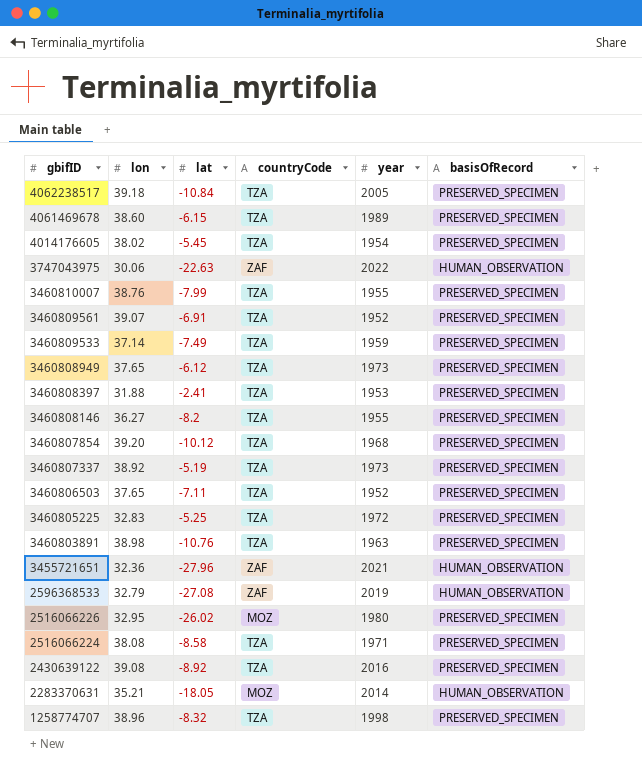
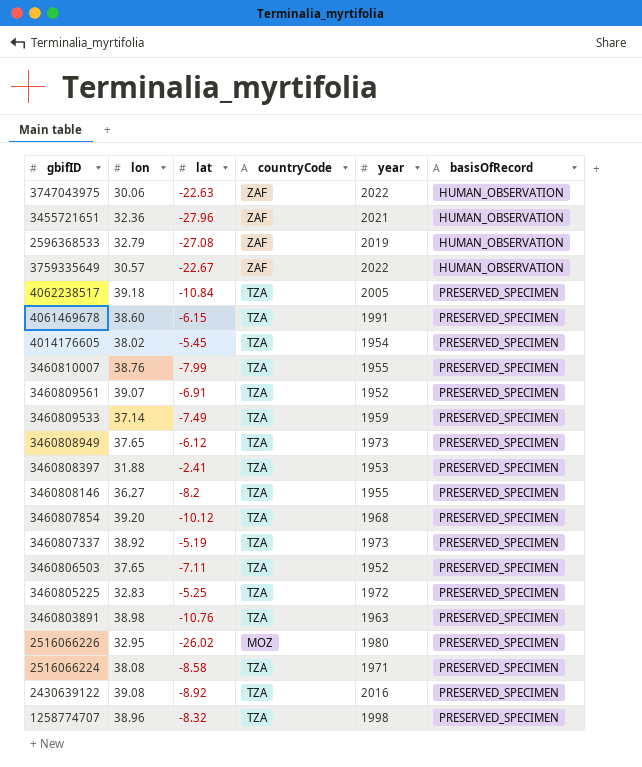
row order: gbifID descending -> basisOfRecord ascending
row 2283370631: 35.21 | -18.05 | MOZ | 2014 | HUMAN_OBSERVATION -> none
row 3759335649: none -> 30.57 | -22.67 | ZAF | 2022 | HUMAN_OBSERVATION
4061469678 | year: 1989 -> 1991

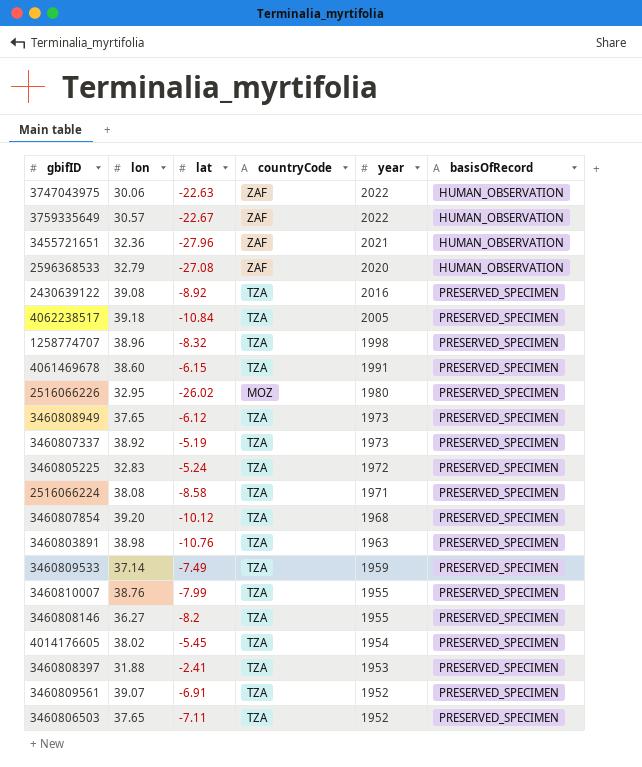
row order: basisOfRecord ascending -> year descending
2596368533 | year: 2019 -> 2020
3460805225 | lat: -5.25 -> -5.24

